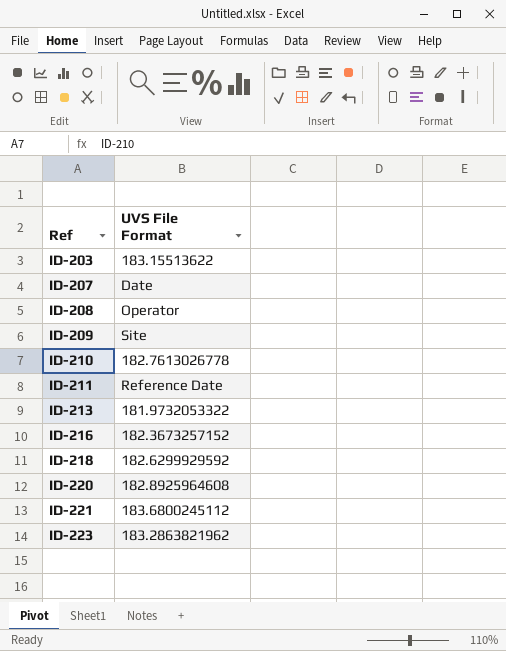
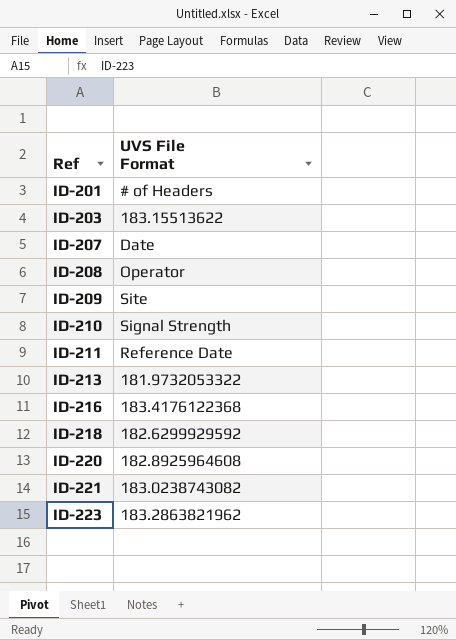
row ID-201: none -> # of Headers
ID-210 | UVS File Format: 182.7613026778 -> Signal Strength
ID-216 | UVS File Format: 182.3673257152 -> 183.4176122368
ID-221 | UVS File Format: 183.6800245112 -> 183.0238743082

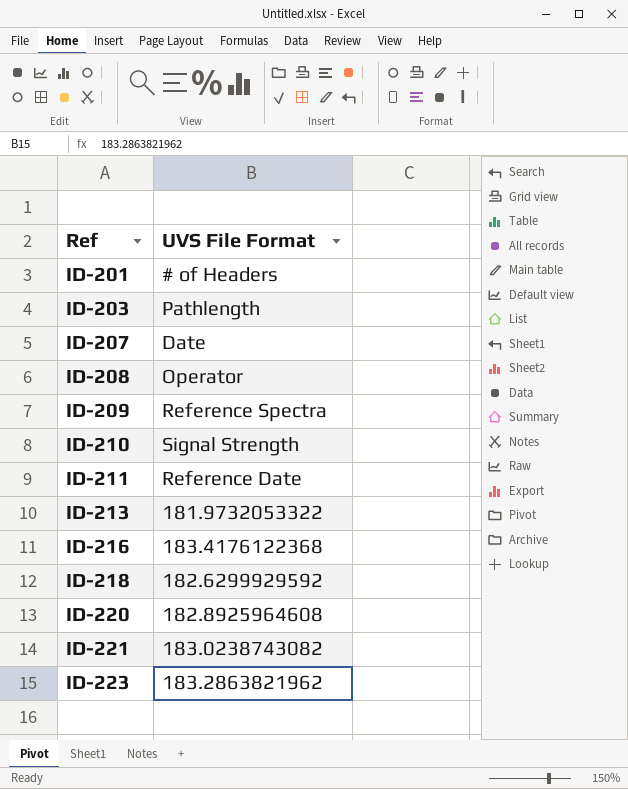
ID-203 | UVS File Format: 183.15513622 -> Pathlength
ID-209 | UVS File Format: Site -> Reference Spectra

